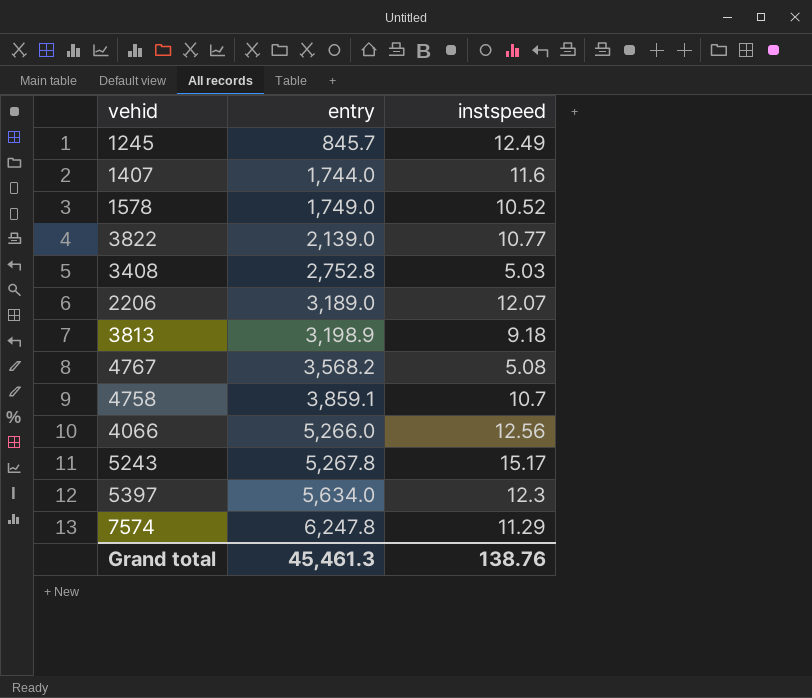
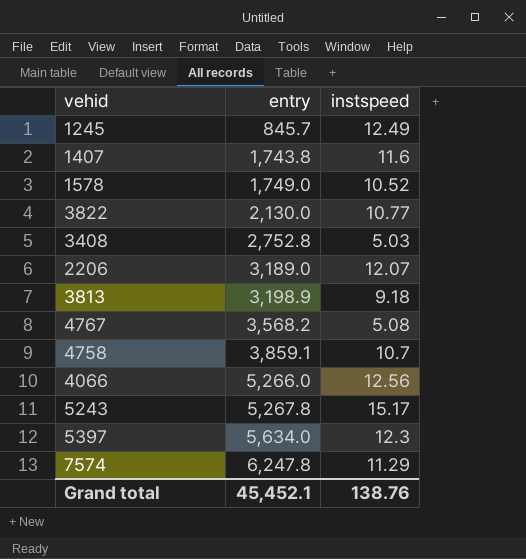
1407 | entry: 1,744.0 -> 1,743.8
3822 | entry: 2,139.0 -> 2,130.0
Grand total | entry: 45,461.3 -> 45,452.1

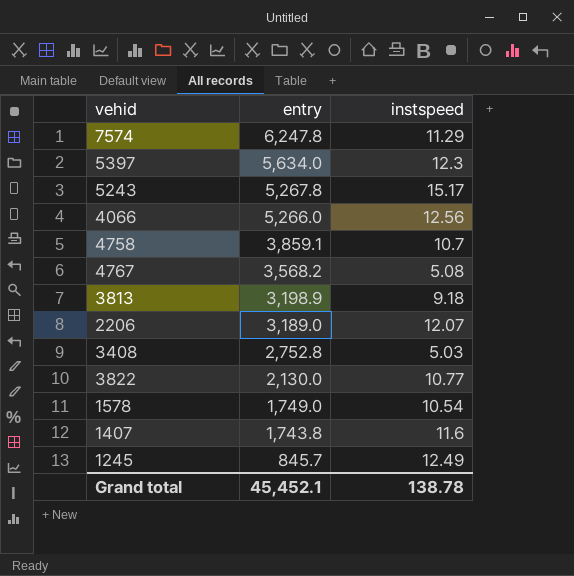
row order: entry ascending -> entry descending
1578 | instspeed: 10.52 -> 10.54
Grand total | instspeed: 138.76 -> 138.78

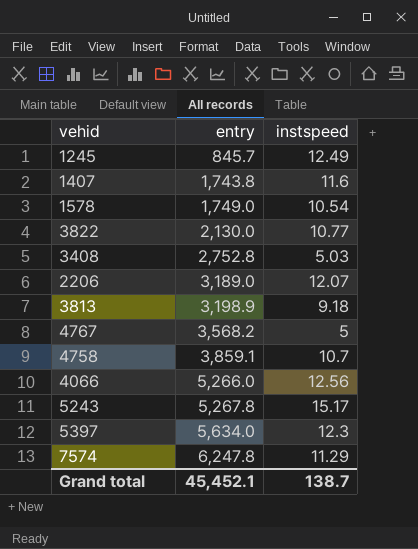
row order: entry descending -> entry ascending
4767 | instspeed: 5.08 -> 5
Grand total | instspeed: 138.78 -> 138.7

